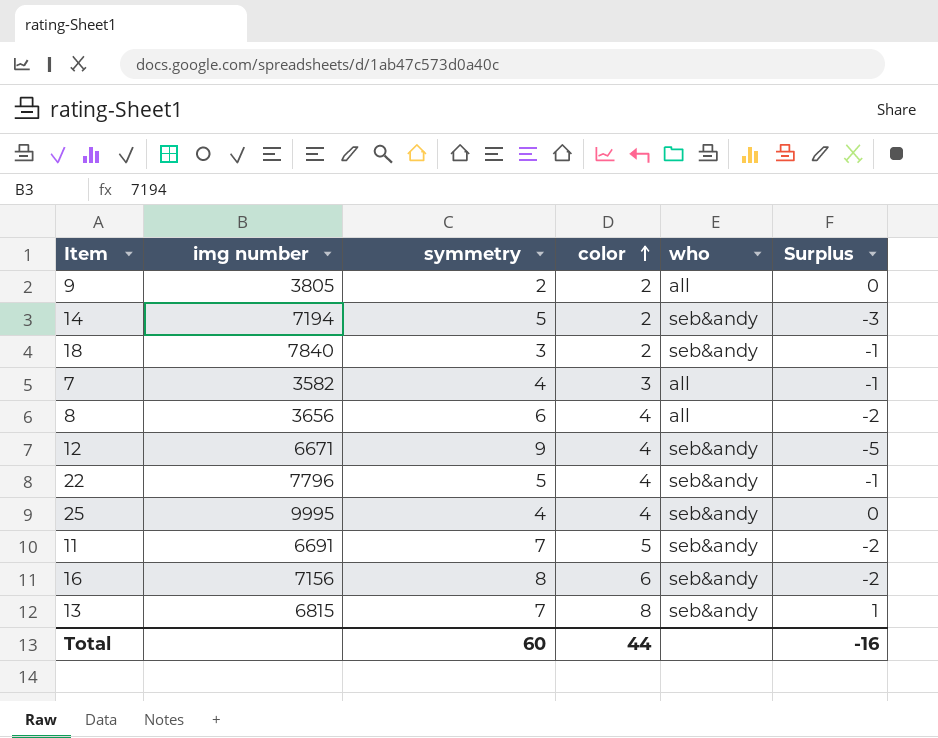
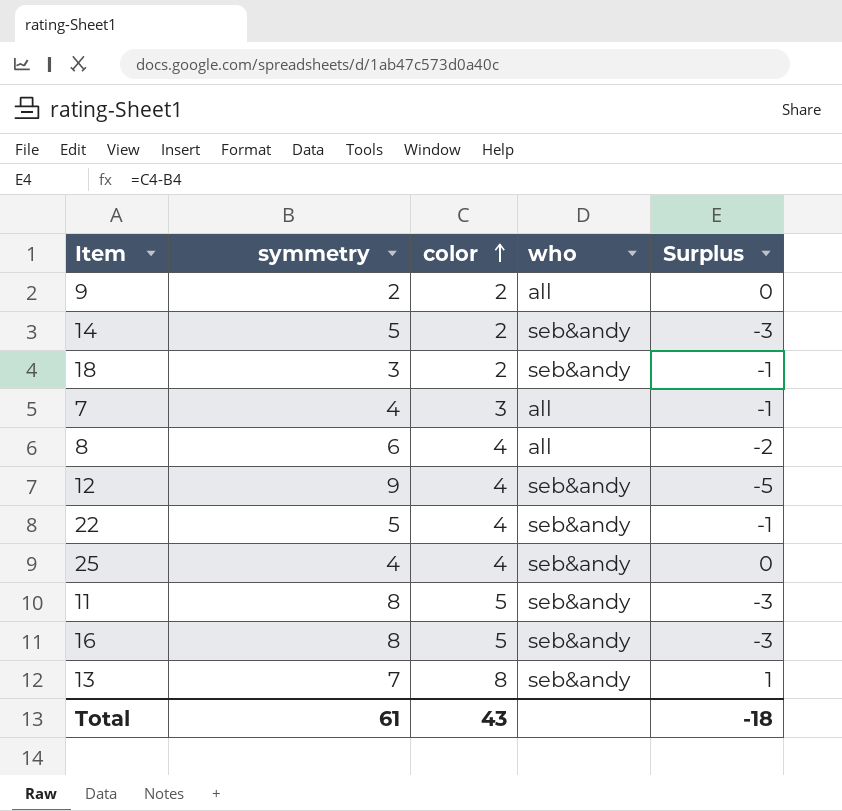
column img number | position: 2 -> none
11 | symmetry: 7 -> 8
11 | Surplus: -2 -> -3
16 | color: 6 -> 5
16 | Surplus: -2 -> -3
Total | symmetry: 60 -> 61
Total | color: 44 -> 43
Total | Surplus: -16 -> -18

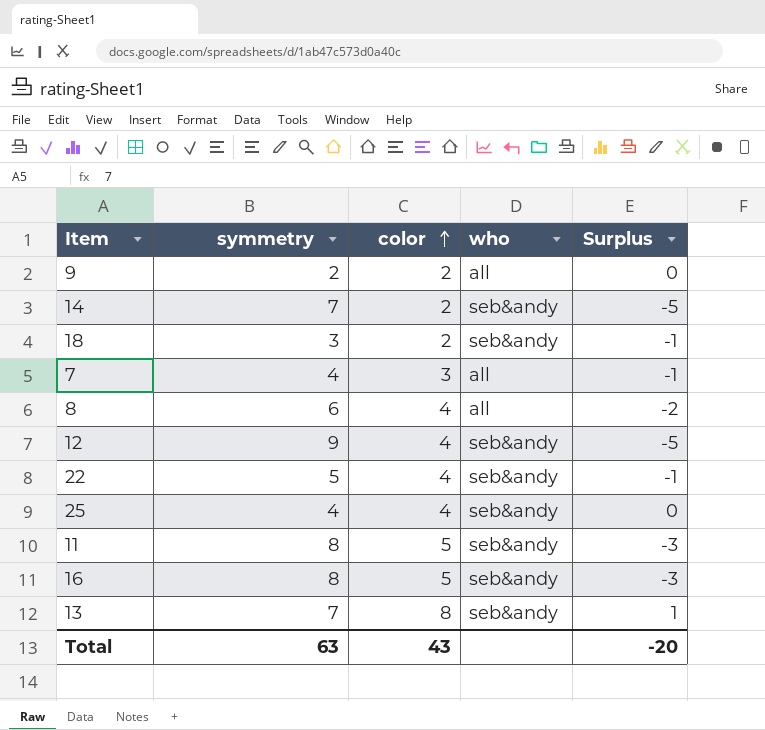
14 | symmetry: 5 -> 7
14 | Surplus: -3 -> -5
Total | symmetry: 61 -> 63
Total | Surplus: -18 -> -20

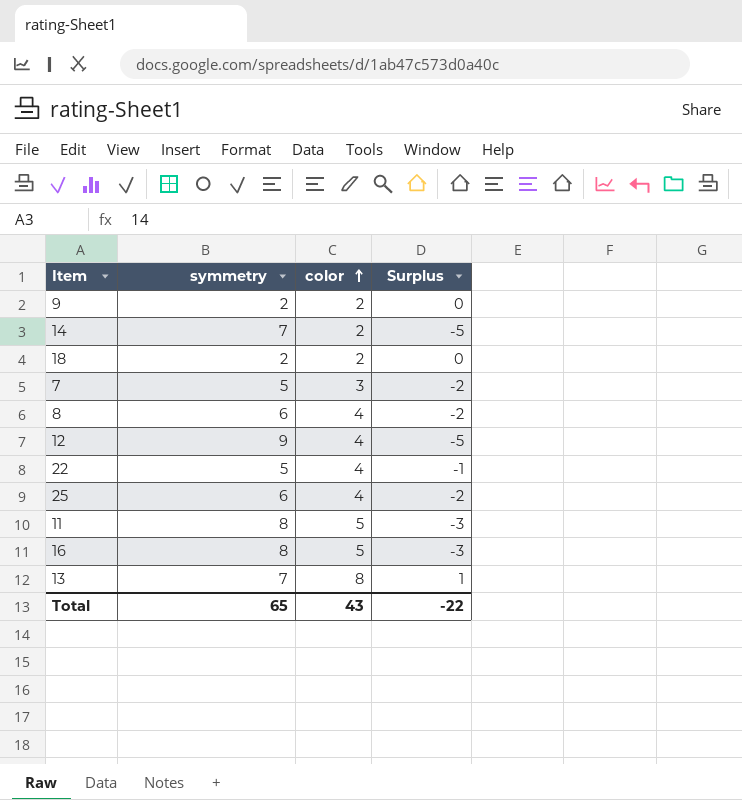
column who | position: 4 -> none
18 | symmetry: 3 -> 2
18 | Surplus: -1 -> 0
7 | symmetry: 4 -> 5
7 | Surplus: -1 -> -2
25 | symmetry: 4 -> 6
25 | Surplus: 0 -> -2
Total | symmetry: 63 -> 65
Total | Surplus: -20 -> -22

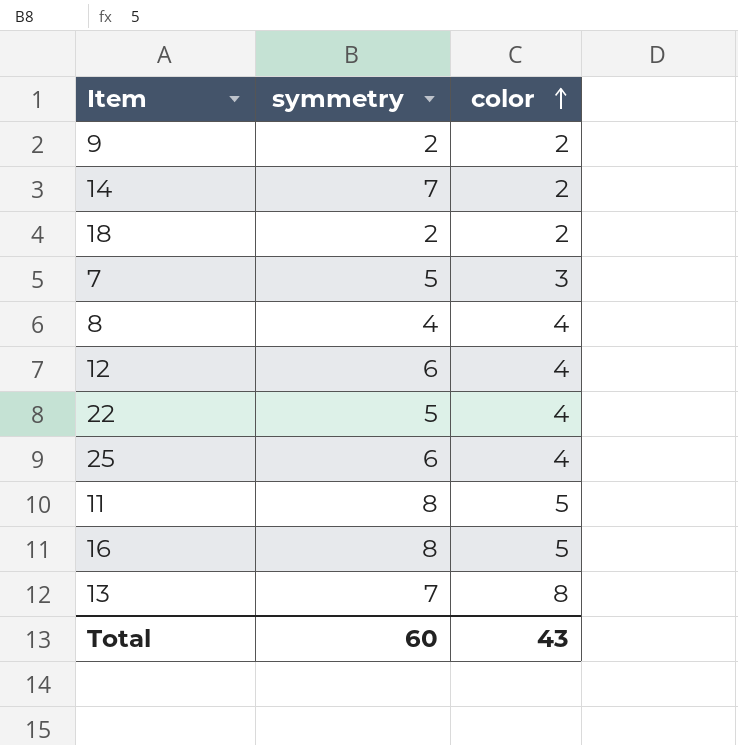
column Surplus | formula: [color] - [symmetry] -> none
8 | symmetry: 6 -> 4
12 | symmetry: 9 -> 6
Total | symmetry: 65 -> 60

